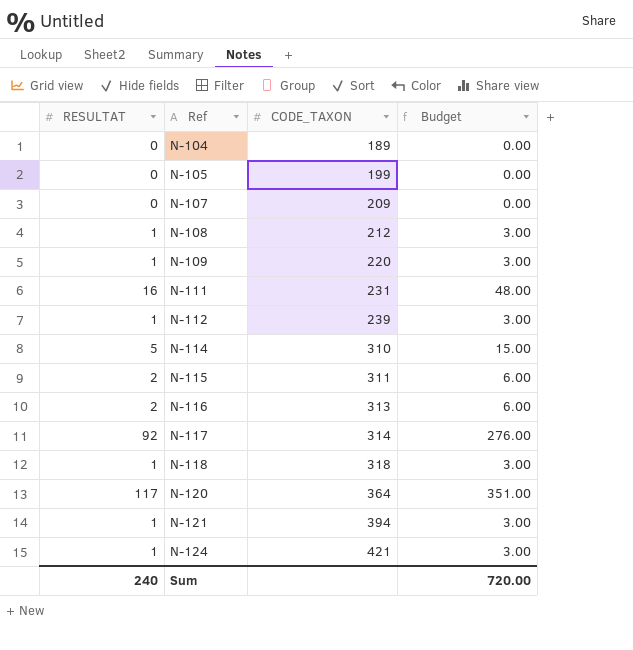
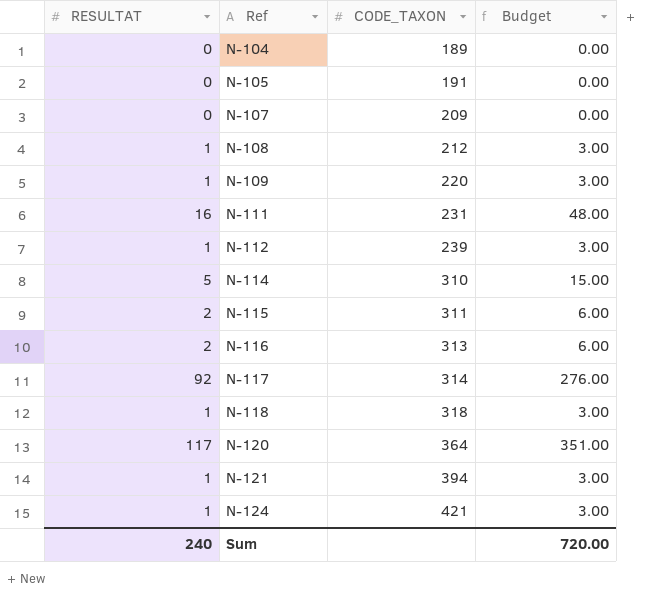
N-105 | CODE_TAXON: 199 -> 191

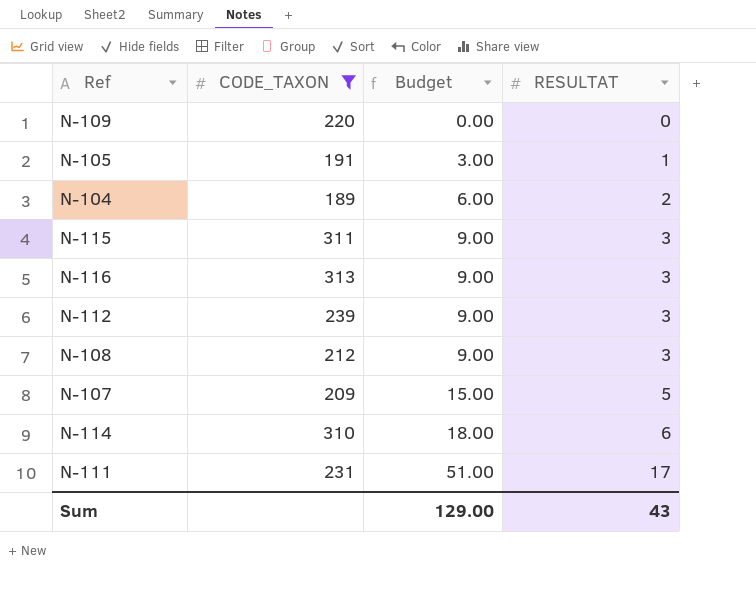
filter: none -> CODE_TAXON <= 313
row order: Ref ascending -> Budget ascending
column RESULTAT | position: 1 -> 4
N-109 | Budget: 3.00 -> 0.00
N-109 | RESULTAT: 1 -> 0
N-105 | Budget: 0.00 -> 3.00
N-105 | RESULTAT: 0 -> 1
N-104 | Budget: 0.00 -> 6.00
N-104 | RESULTAT: 0 -> 2
N-115 | Budget: 6.00 -> 9.00
N-115 | RESULTAT: 2 -> 3
N-116 | Budget: 6.00 -> 9.00
N-116 | RESULTAT: 2 -> 3
N-112 | Budget: 3.00 -> 9.00
N-112 | RESULTAT: 1 -> 3
N-108 | Budget: 3.00 -> 9.00
N-108 | RESULTAT: 1 -> 3
N-107 | Budget: 0.00 -> 15.00
N-107 | RESULTAT: 0 -> 5
N-114 | Budget: 15.00 -> 18.00
N-114 | RESULTAT: 5 -> 6
N-111 | Budget: 48.00 -> 51.00
N-111 | RESULTAT: 16 -> 17
Sum | Budget: 720.00 -> 129.00
Sum | RESULTAT: 240 -> 43

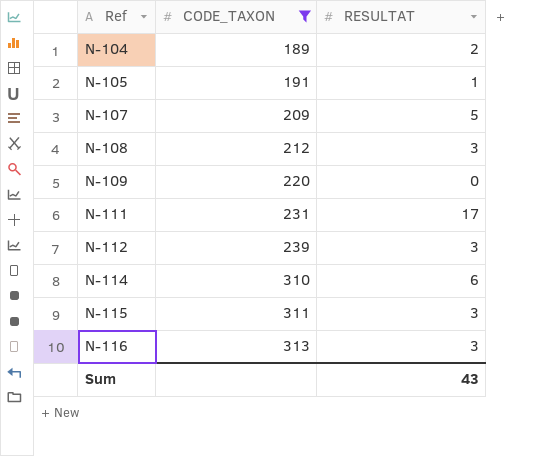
row order: Budget ascending -> Ref ascending
column Budget | formula: [RESULTAT] * 3 -> none

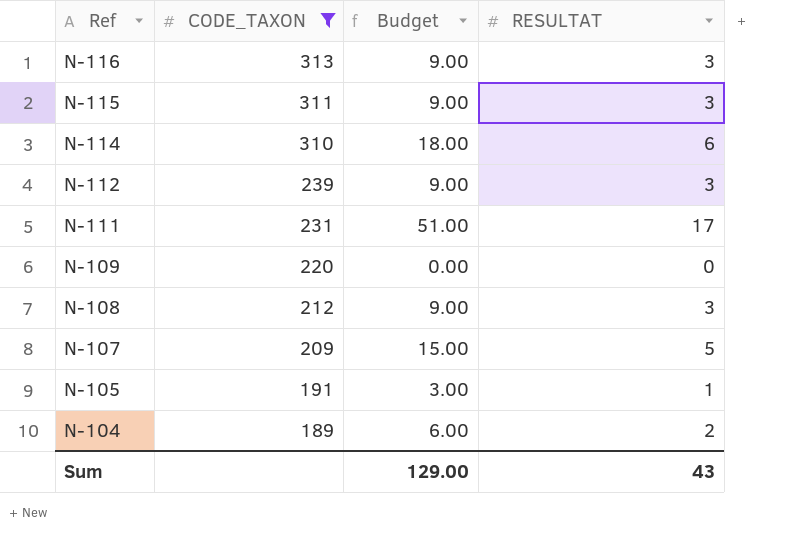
row order: Ref ascending -> Ref descending
column Budget | formula: none -> [RESULTAT] * 3

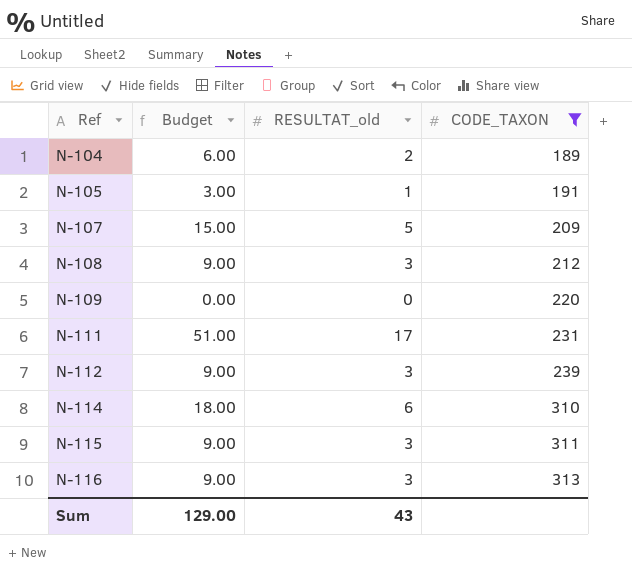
row order: Ref descending -> Ref ascending
column name: RESULTAT -> RESULTAT_old
column CODE_TAXON | position: 2 -> 4

